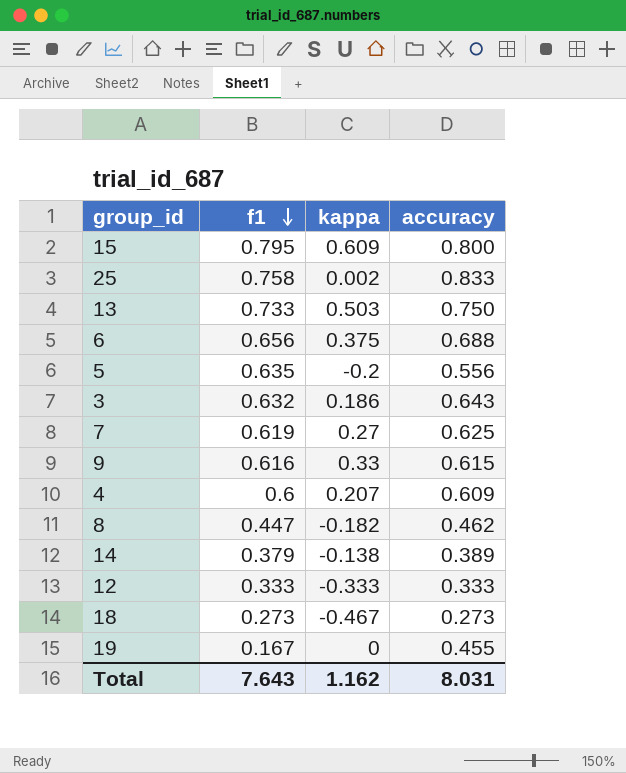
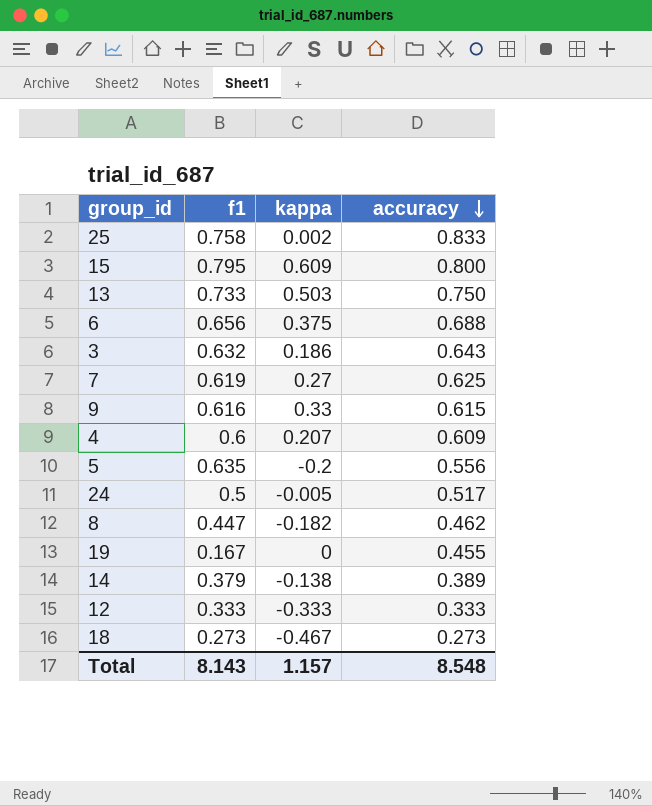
row order: f1 descending -> accuracy descending
row 24: none -> 0.5 | -0.005 | 0.517
Total | f1: 7.643 -> 8.143
Total | kappa: 1.162 -> 1.157
Total | accuracy: 8.031 -> 8.548

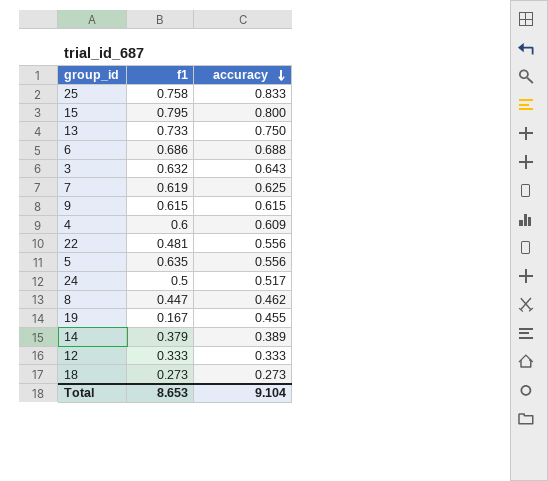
column kappa | position: 3 -> none
6 | f1: 0.656 -> 0.686
9 | f1: 0.616 -> 0.615
row 22: none -> 0.481 | 0.556
Total | f1: 8.143 -> 8.653
Total | accuracy: 8.548 -> 9.104

